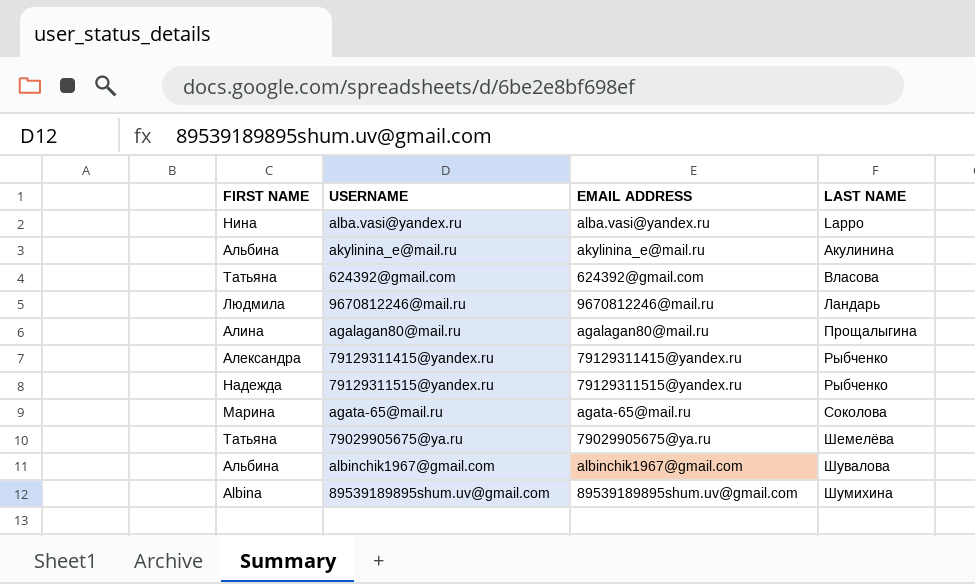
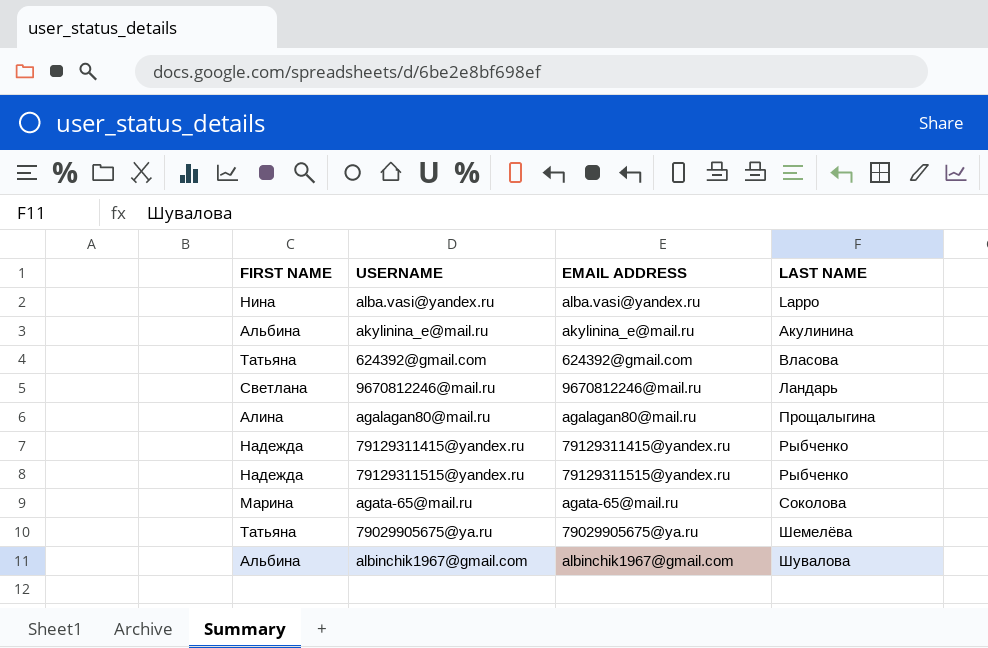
row 89539189895shum.uv@gmail.com: Albina | 89539189895shum.uv@gmail.com | Шумихина -> none
9670812246@mail.ru | FIRST NAME: Людмила -> Светлана
79129311415@yandex.ru | FIRST NAME: Александра -> Надежда

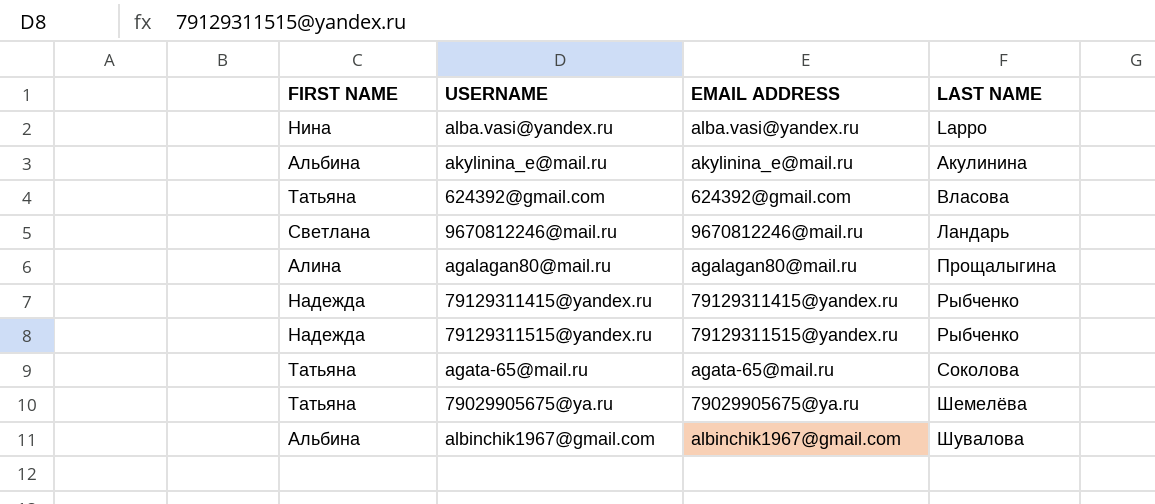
agata-65@mail.ru | FIRST NAME: Марина -> Татьяна

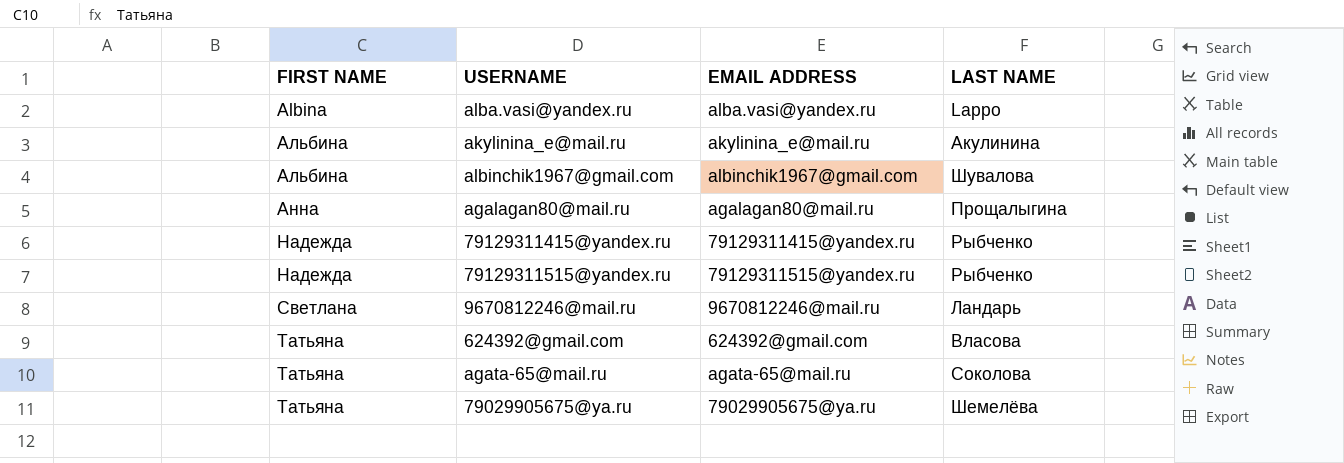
row order: LAST NAME ascending -> FIRST NAME ascending
alba.vasi@yandex.ru | FIRST NAME: Нина -> Albina
agalagan80@mail.ru | FIRST NAME: Алина -> Анна

